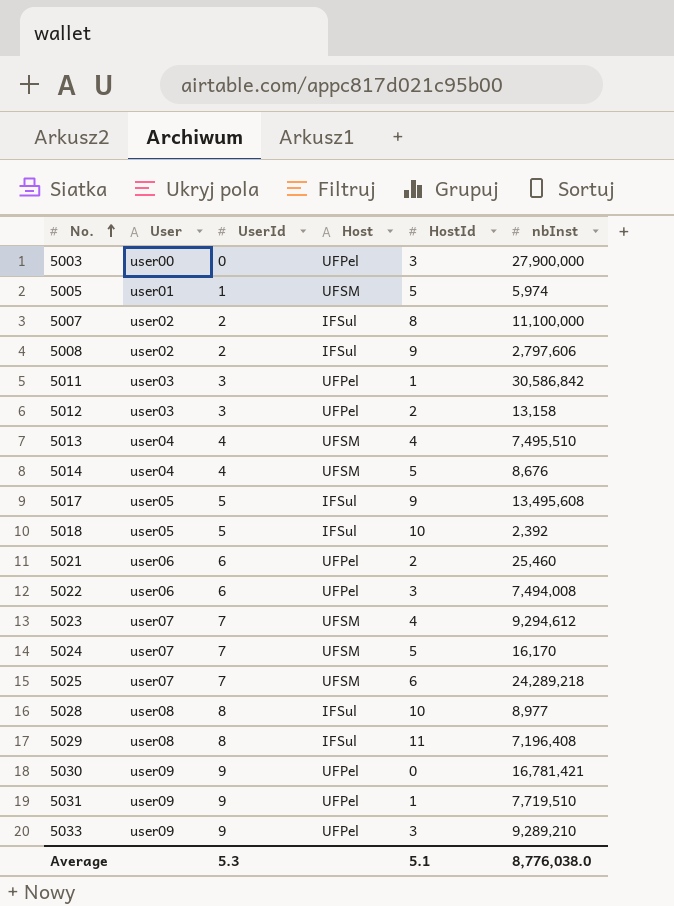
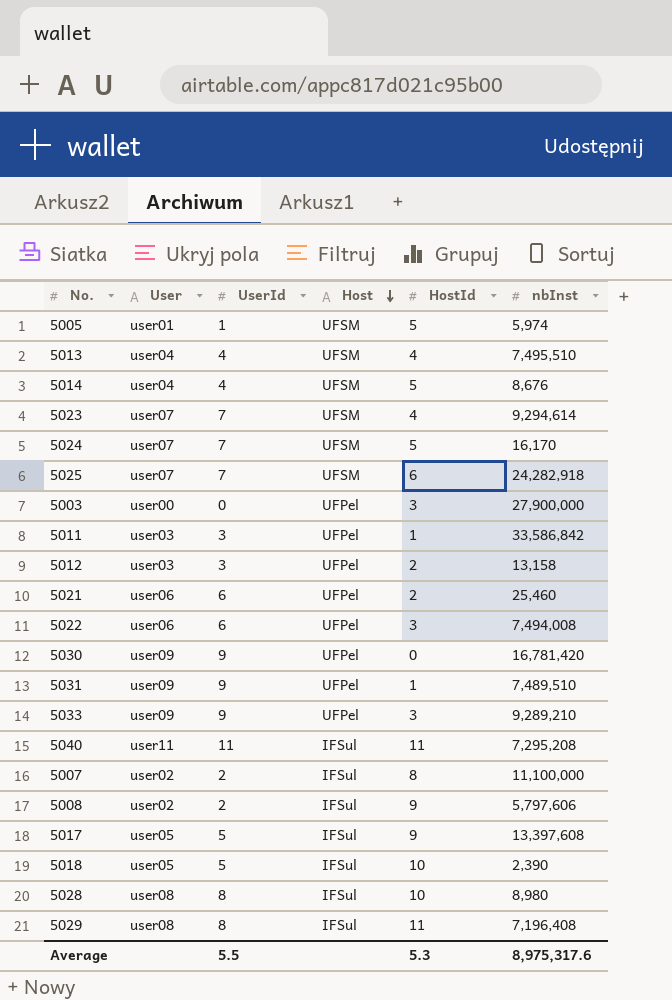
row order: No. ascending -> Host descending
5023 | nbInst: 9,294,612 -> 9,294,614
5025 | nbInst: 24,289,218 -> 24,282,918
5011 | nbInst: 30,586,842 -> 33,586,842
5030 | nbInst: 16,781,421 -> 16,781,420
5031 | nbInst: 7,719,510 -> 7,489,510
row 5040: none -> user11 | 11 | IFSul | 11 | 7,295,208
5008 | nbInst: 2,797,606 -> 5,797,606
5017 | nbInst: 13,495,608 -> 13,397,608
5018 | nbInst: 2,392 -> 2,390
5028 | nbInst: 8,977 -> 8,980
Average | UserId: 5.3 -> 5.5
Average | HostId: 5.1 -> 5.3
Average | nbInst: 8,776,038.0 -> 8,975,317.6

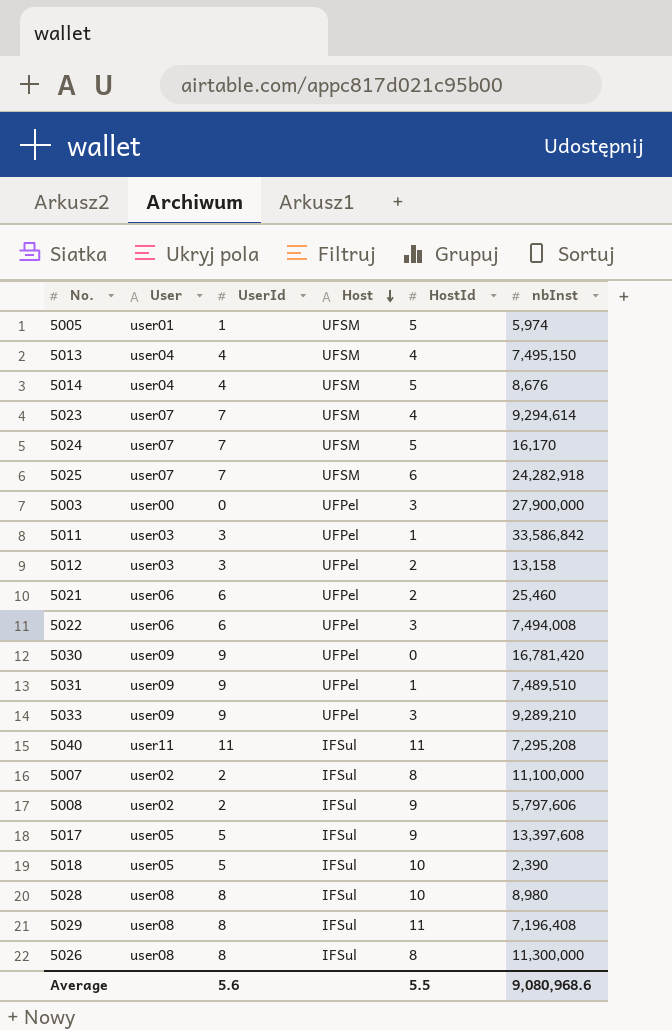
5013 | nbInst: 7,495,510 -> 7,495,150
row 5026: none -> user08 | 8 | IFSul | 8 | 11,300,000
Average | UserId: 5.5 -> 5.6
Average | HostId: 5.3 -> 5.5
Average | nbInst: 8,975,317.6 -> 9,080,968.6

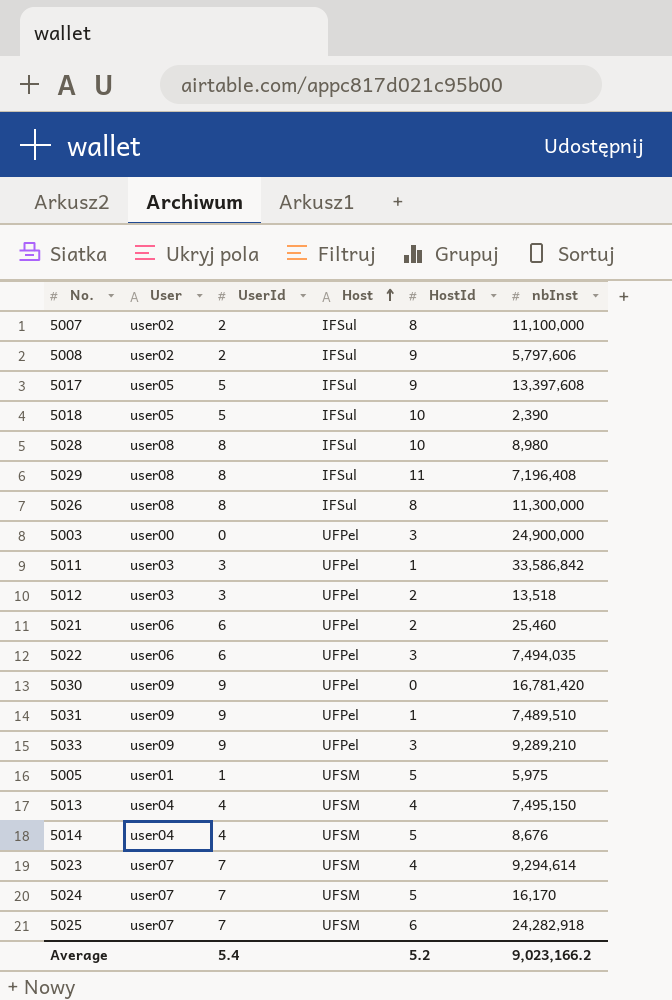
row order: Host descending -> Host ascending
row 5040: user11 | 11 | IFSul | 11 | 7,295,208 -> none
5003 | nbInst: 27,900,000 -> 24,900,000
5012 | nbInst: 13,158 -> 13,518
5022 | nbInst: 7,494,008 -> 7,494,035
5005 | nbInst: 5,974 -> 5,975
Average | UserId: 5.6 -> 5.4
Average | HostId: 5.5 -> 5.2
Average | nbInst: 9,080,968.6 -> 9,023,166.2

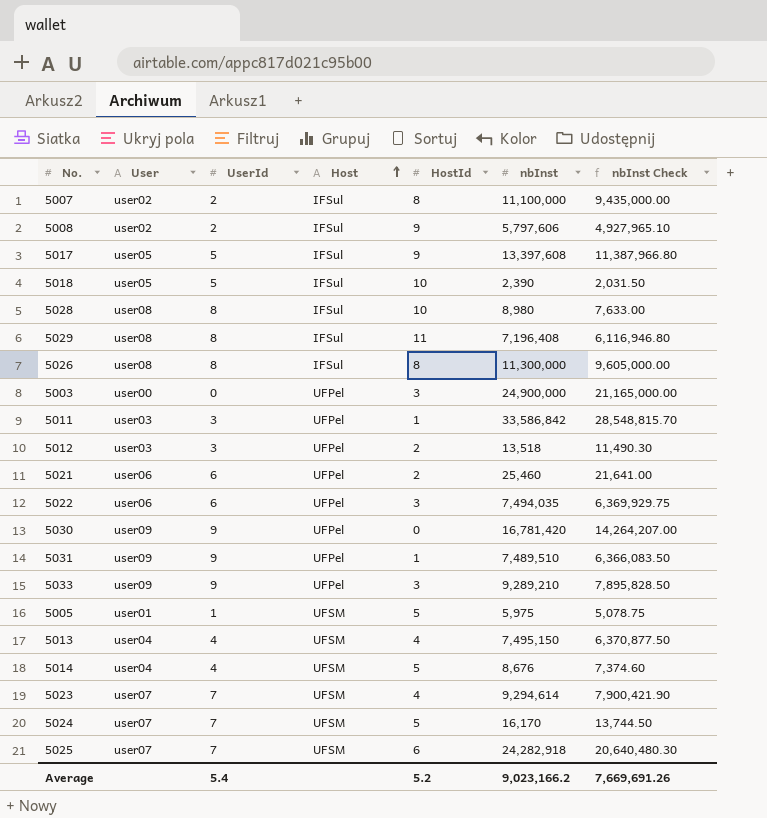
column nbInst Check | formula: none -> [nbInst] * 0.85

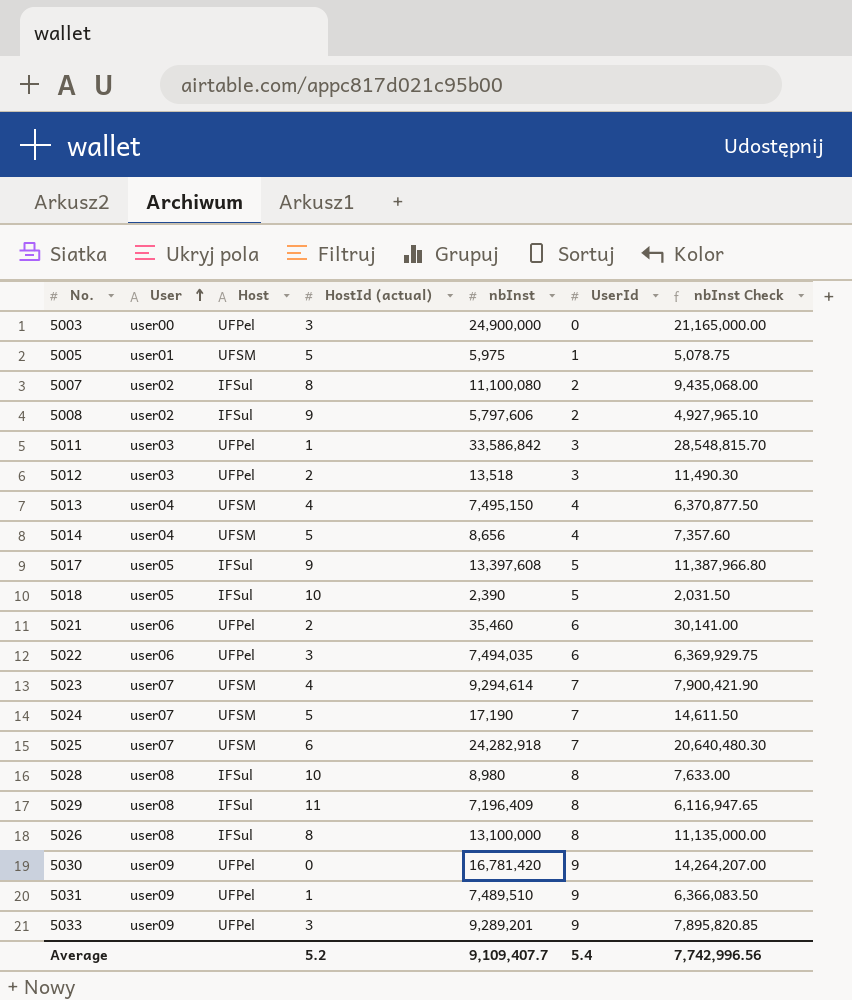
row order: Host ascending -> User ascending
column name: HostId -> HostId (actual)
column UserId | position: 3 -> 6
5007 | nbInst: 11,100,000 -> 11,100,080
5007 | nbInst Check: 9,435,000.00 -> 9,435,068.00
5014 | nbInst: 8,676 -> 8,656
5014 | nbInst Check: 7,374.60 -> 7,357.60
5021 | nbInst: 25,460 -> 35,460
5021 | nbInst Check: 21,641.00 -> 30,141.00
5024 | nbInst: 16,170 -> 17,190
5024 | nbInst Check: 13,744.50 -> 14,611.50
5029 | nbInst: 7,196,408 -> 7,196,409
5029 | nbInst Check: 6,116,946.80 -> 6,116,947.65
5026 | nbInst: 11,300,000 -> 13,100,000
5026 | nbInst Check: 9,605,000.00 -> 11,135,000.00
5033 | nbInst: 9,289,210 -> 9,289,201
5033 | nbInst Check: 7,895,828.50 -> 7,895,820.85
Average | nbInst: 9,023,166.2 -> 9,109,407.7
Average | nbInst Check: 7,669,691.26 -> 7,742,996.56

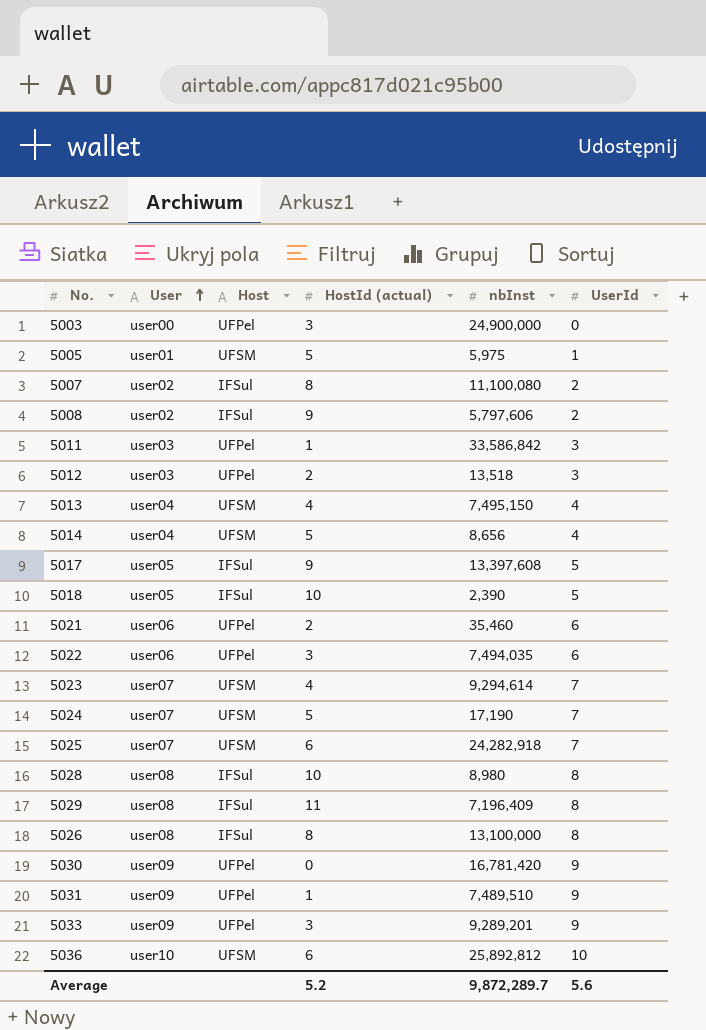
column nbInst Check | formula: [nbInst] * 0.85 -> none
row 5036: none -> user10 | UFSM | 6 | 25,892,812 | 10
Average | nbInst: 9,109,407.7 -> 9,872,289.7
Average | UserId: 5.4 -> 5.6

